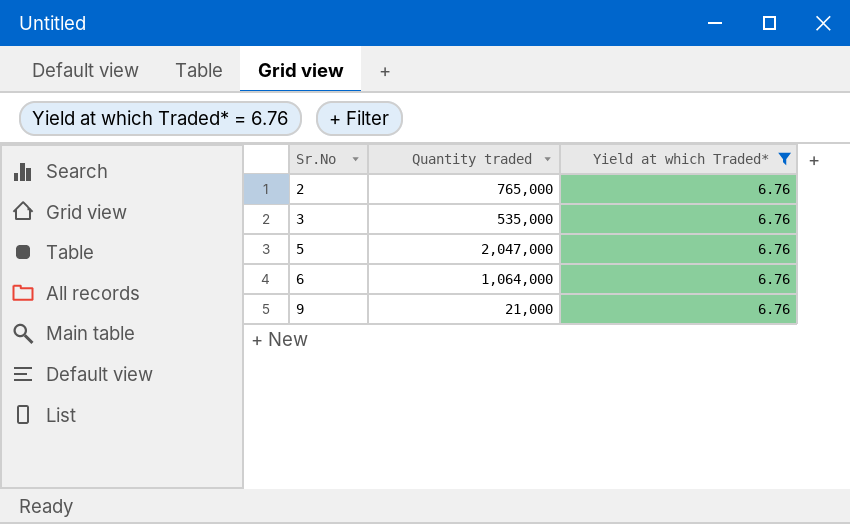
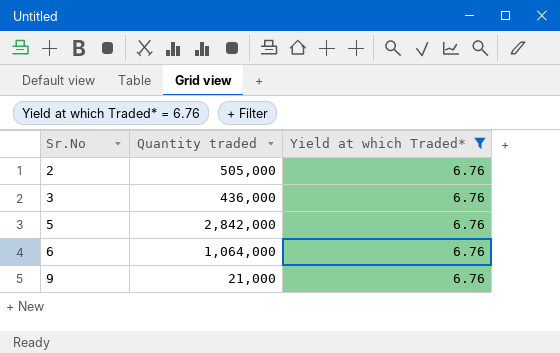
2 | Quantity traded: 765,000 -> 505,000
3 | Quantity traded: 535,000 -> 436,000
5 | Quantity traded: 2,047,000 -> 2,842,000

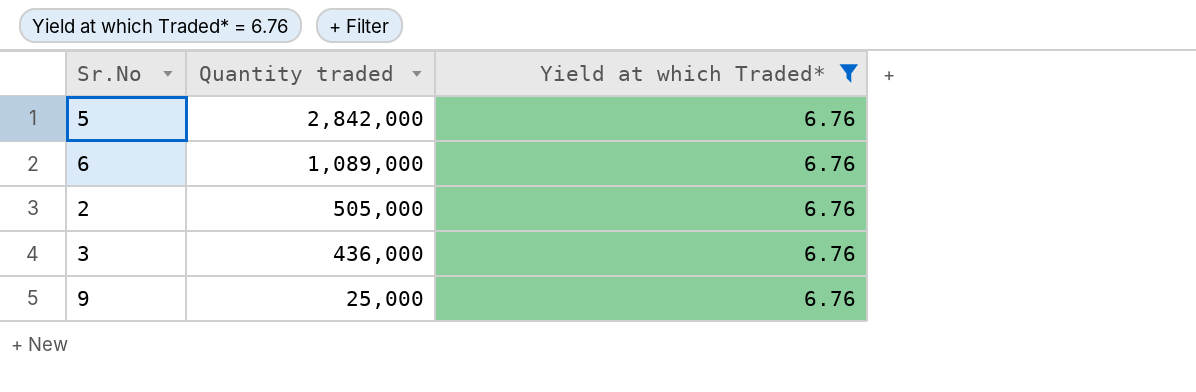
row order: Sr.No ascending -> Quantity traded descending
6 | Quantity traded: 1,064,000 -> 1,089,000
9 | Quantity traded: 21,000 -> 25,000

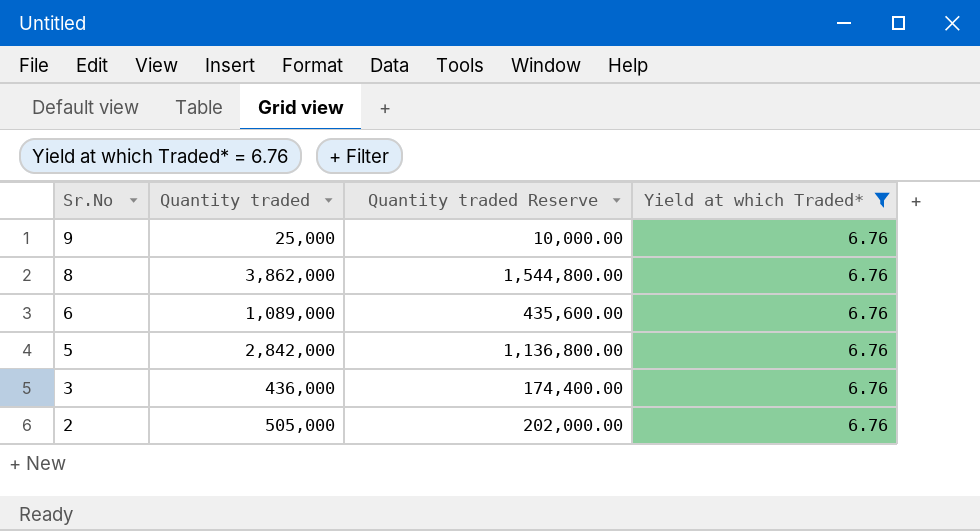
row order: Quantity traded descending -> Sr.No descending
column Quantity traded Reserve | formula: none -> [Quantity traded] * 0.4
row 8: none -> 3,862,000 | 1,544,800.00 | 6.76

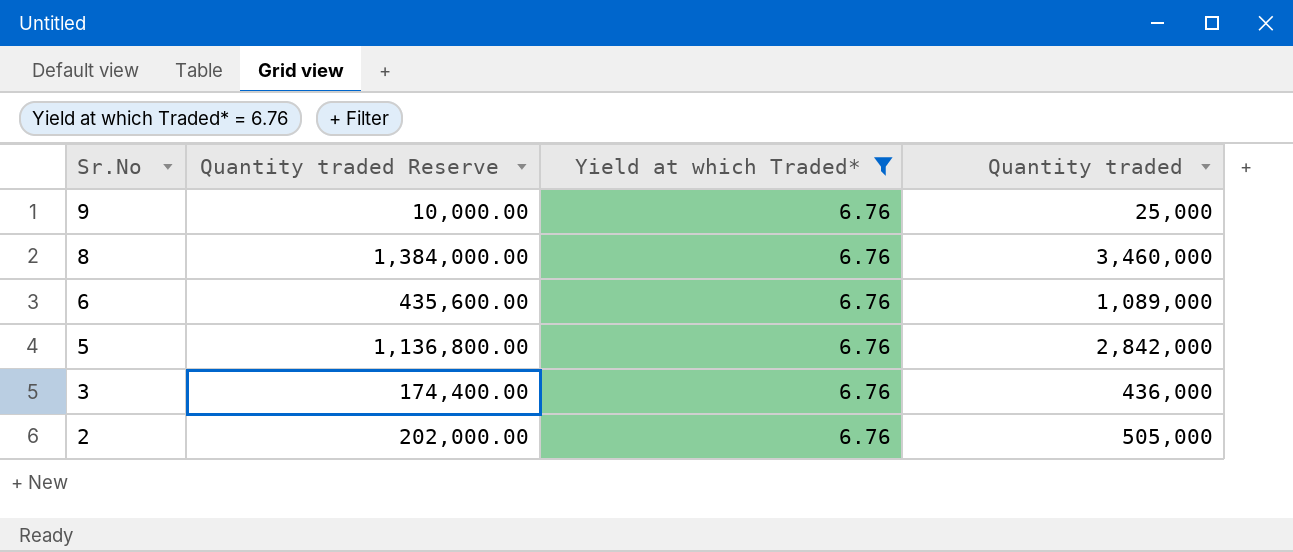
column Quantity traded | position: 2 -> 4
8 | Quantity traded Reserve: 1,544,800.00 -> 1,384,000.00
8 | Quantity traded: 3,862,000 -> 3,460,000

